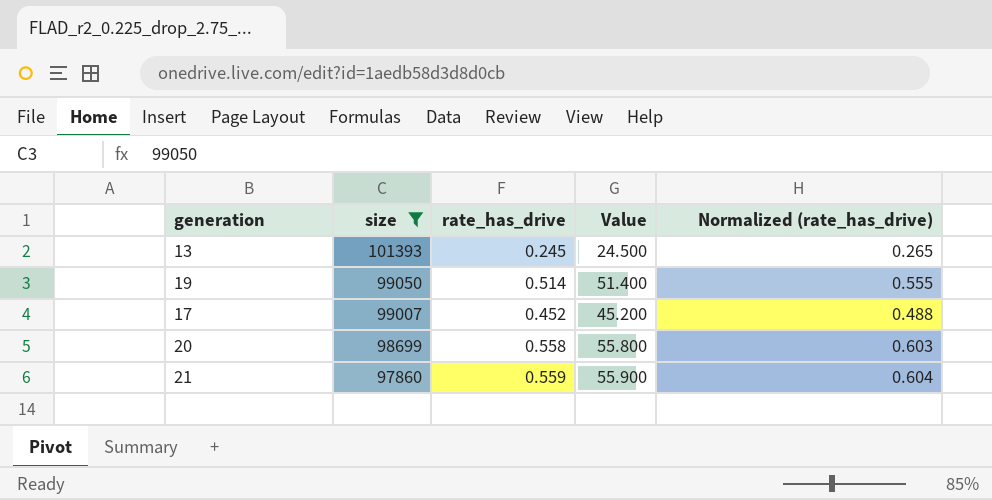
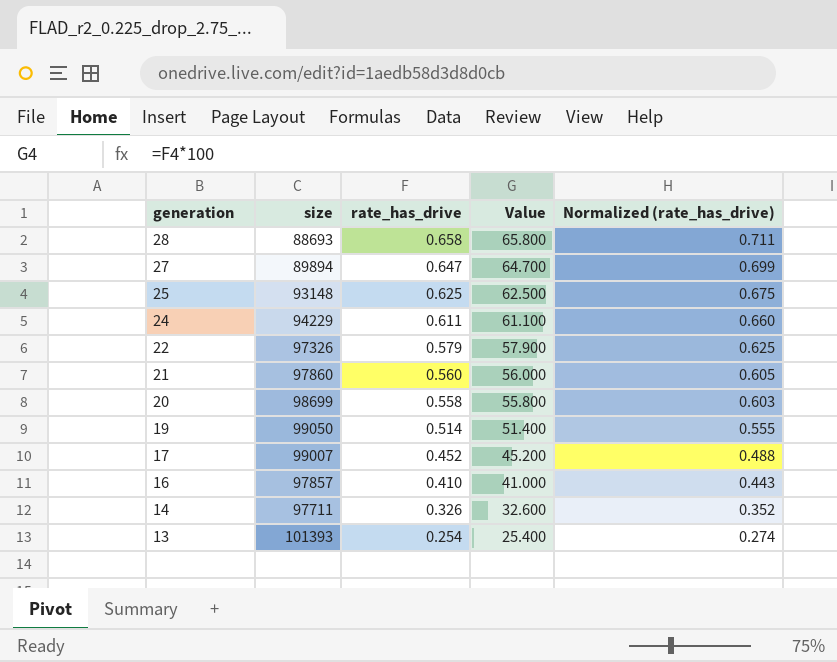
filter: size >= 97860 -> none
row order: size descending -> generation descending
21 | rate_has_drive: 0.559 -> 0.560
21 | Value: 55.900 -> 56.000
21 | Normalized (rate_has_drive): 0.604 -> 0.605
13 | rate_has_drive: 0.245 -> 0.254
13 | Value: 24.500 -> 25.400
13 | Normalized (rate_has_drive): 0.265 -> 0.274

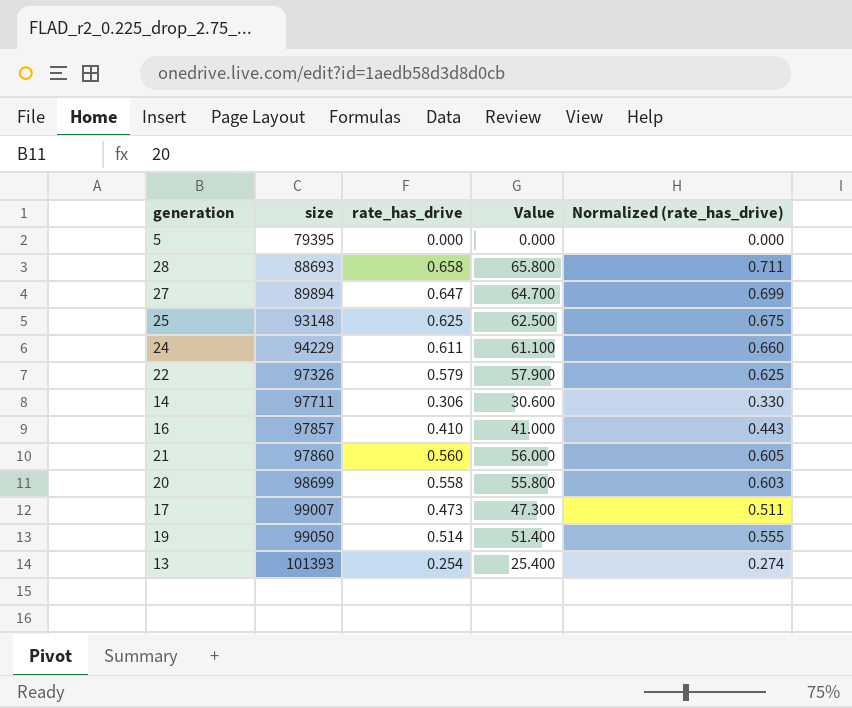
row order: generation descending -> size ascending
row 5: none -> 79395 | 0.000 | 0.000 | 0.000
14 | rate_has_drive: 0.326 -> 0.306
14 | Value: 32.600 -> 30.600
14 | Normalized (rate_has_drive): 0.352 -> 0.330
17 | rate_has_drive: 0.452 -> 0.473
17 | Value: 45.200 -> 47.300
17 | Normalized (rate_has_drive): 0.488 -> 0.511

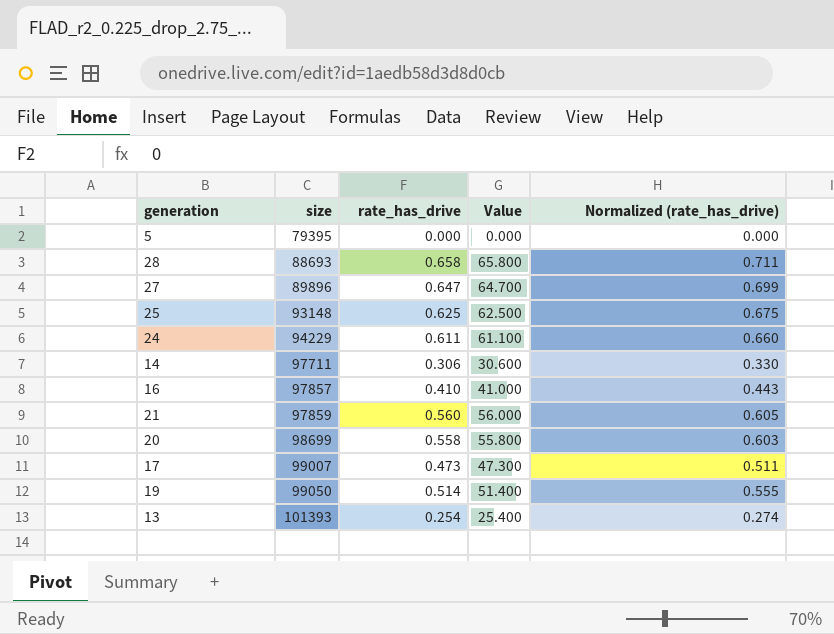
row 22: 97326 | 0.579 | 57.900 | 0.625 -> none
27 | size: 89894 -> 89896
21 | size: 97860 -> 97859

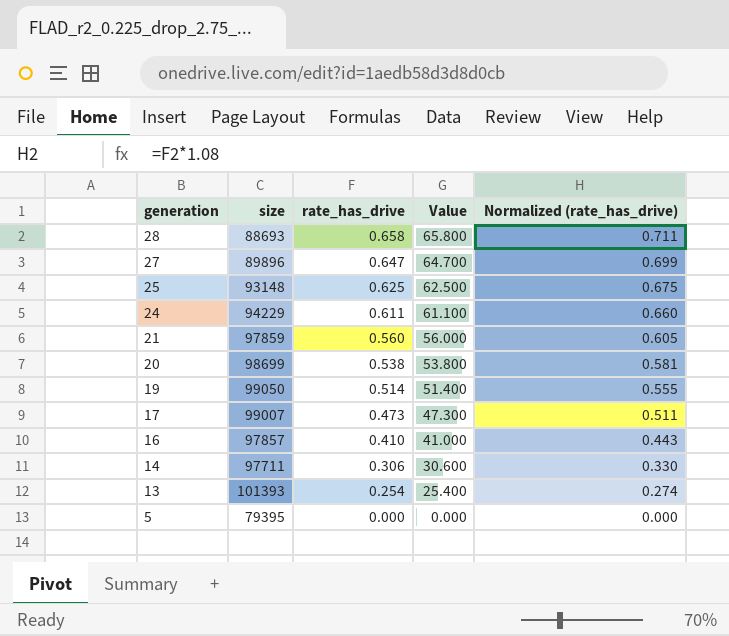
row order: size ascending -> generation descending
20 | rate_has_drive: 0.558 -> 0.538
20 | Value: 55.800 -> 53.800
20 | Normalized (rate_has_drive): 0.603 -> 0.581

